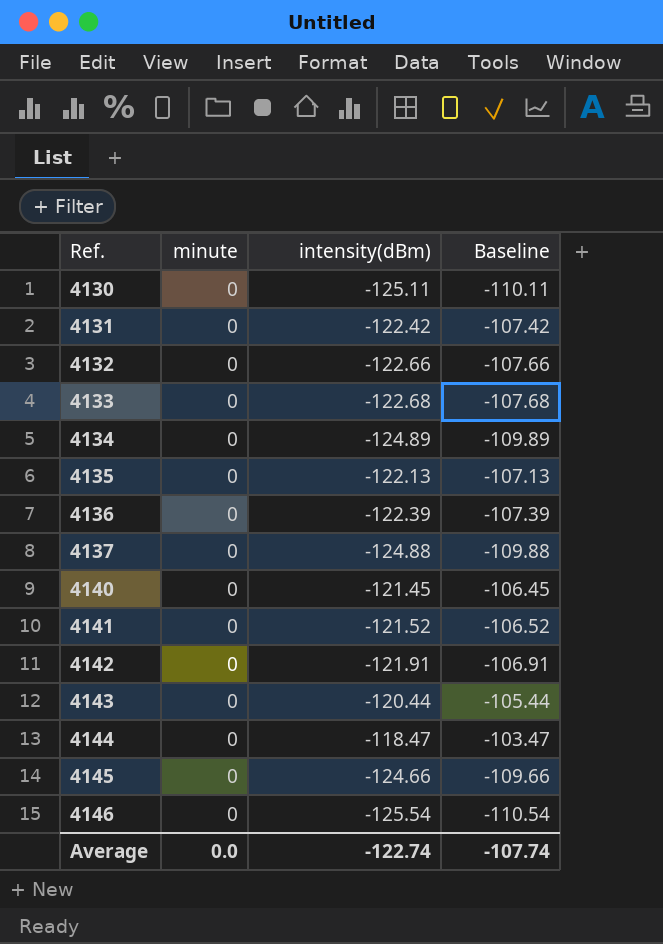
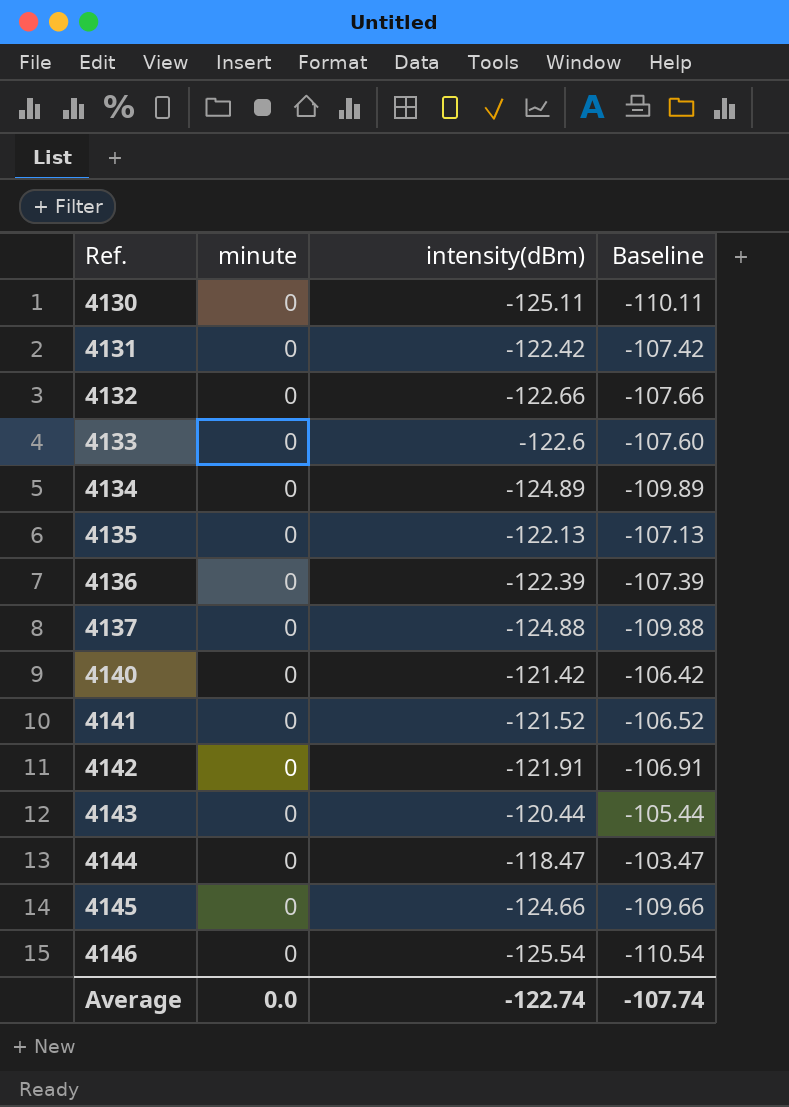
4133 | intensity(dBm): -122.68 -> -122.6
4133 | Baseline: -107.68 -> -107.60
4140 | intensity(dBm): -121.45 -> -121.42
4140 | Baseline: -106.45 -> -106.42

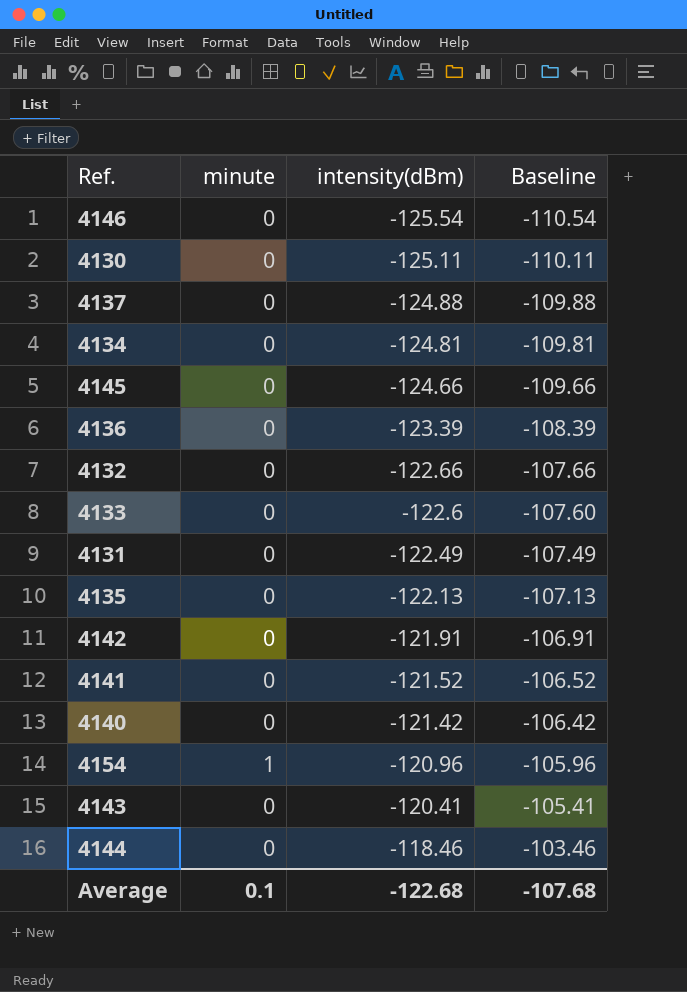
row order: Ref. ascending -> intensity(dBm) ascending
4134 | intensity(dBm): -124.89 -> -124.81
4134 | Baseline: -109.89 -> -109.81
4136 | intensity(dBm): -122.39 -> -123.39
4136 | Baseline: -107.39 -> -108.39
4131 | intensity(dBm): -122.42 -> -122.49
4131 | Baseline: -107.42 -> -107.49
row 4154: none -> 1 | -120.96 | -105.96
4143 | intensity(dBm): -120.44 -> -120.41
4143 | Baseline: -105.44 -> -105.41
4144 | intensity(dBm): -118.47 -> -118.46
4144 | Baseline: -103.47 -> -103.46
Average | minute: 0.0 -> 0.1
Average | intensity(dBm): -122.74 -> -122.68
Average | Baseline: -107.74 -> -107.68

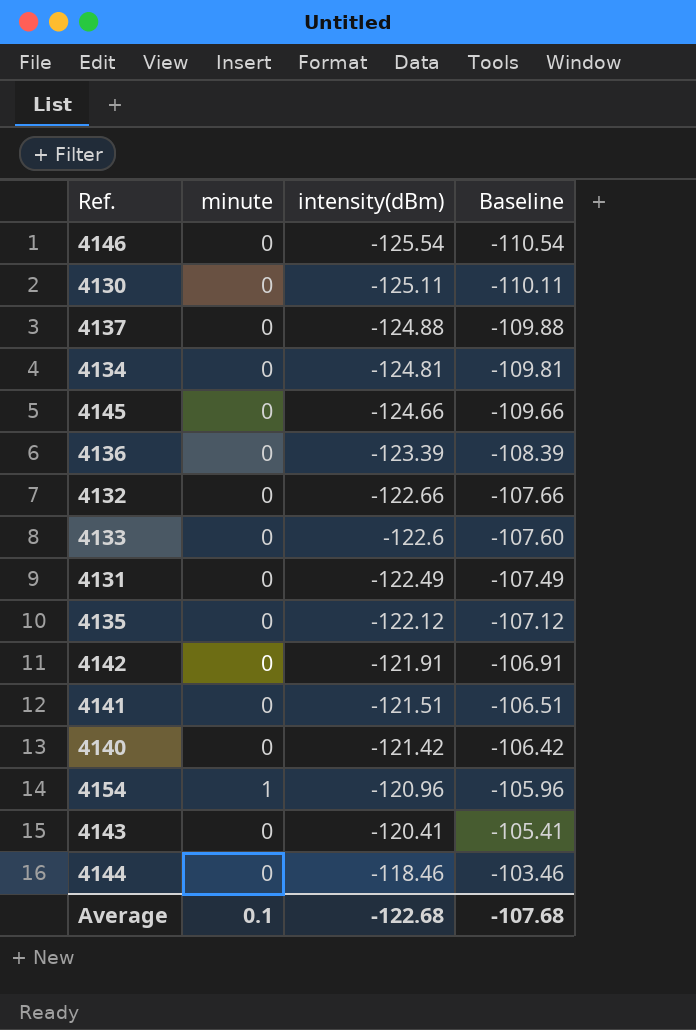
4135 | intensity(dBm): -122.13 -> -122.12
4135 | Baseline: -107.13 -> -107.12
4141 | intensity(dBm): -121.52 -> -121.51
4141 | Baseline: -106.52 -> -106.51

